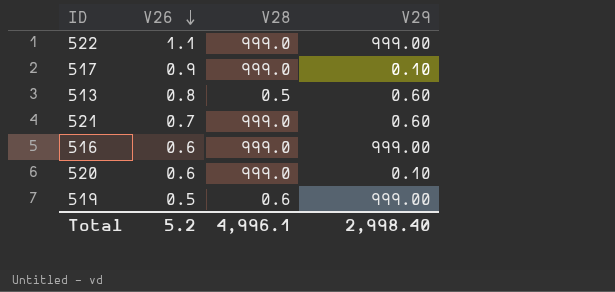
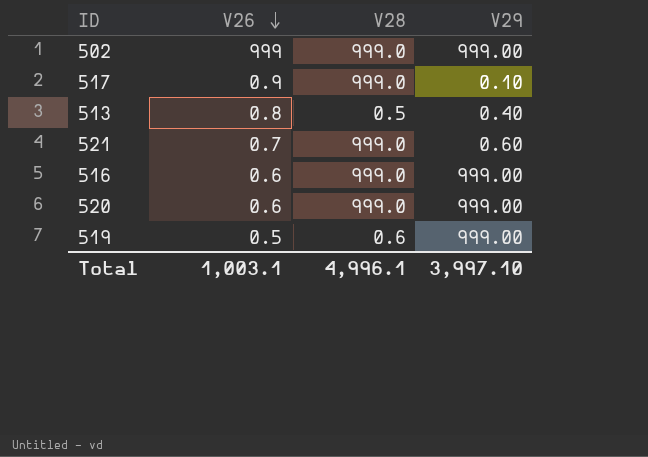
row 522: 1.1 | 999.0 | 999.00 -> none
row 502: none -> 999 | 999.0 | 999.00
513 | V29: 0.60 -> 0.40
520 | V29: 0.10 -> 999.00
Total | V26: 5.2 -> 1,003.1
Total | V29: 2,998.40 -> 3,997.10

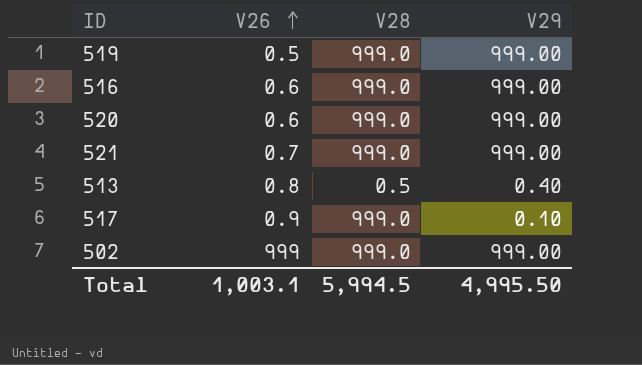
row order: V26 descending -> V26 ascending
519 | V28: 0.6 -> 999.0
521 | V29: 0.60 -> 999.00
Total | V28: 4,996.1 -> 5,994.5
Total | V29: 3,997.10 -> 4,995.50

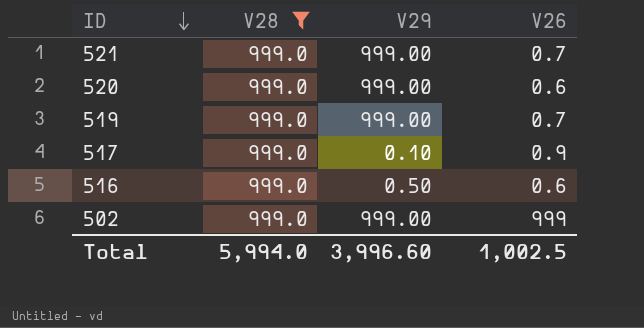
filter: none -> V28 = 999.0
row order: V26 ascending -> ID descending
column V26 | position: 2 -> 4
519 | V26: 0.5 -> 0.7
516 | V29: 999.00 -> 0.50
Total | V28: 5,994.5 -> 5,994.0
Total | V29: 4,995.50 -> 3,996.60
Total | V26: 1,003.1 -> 1,002.5

